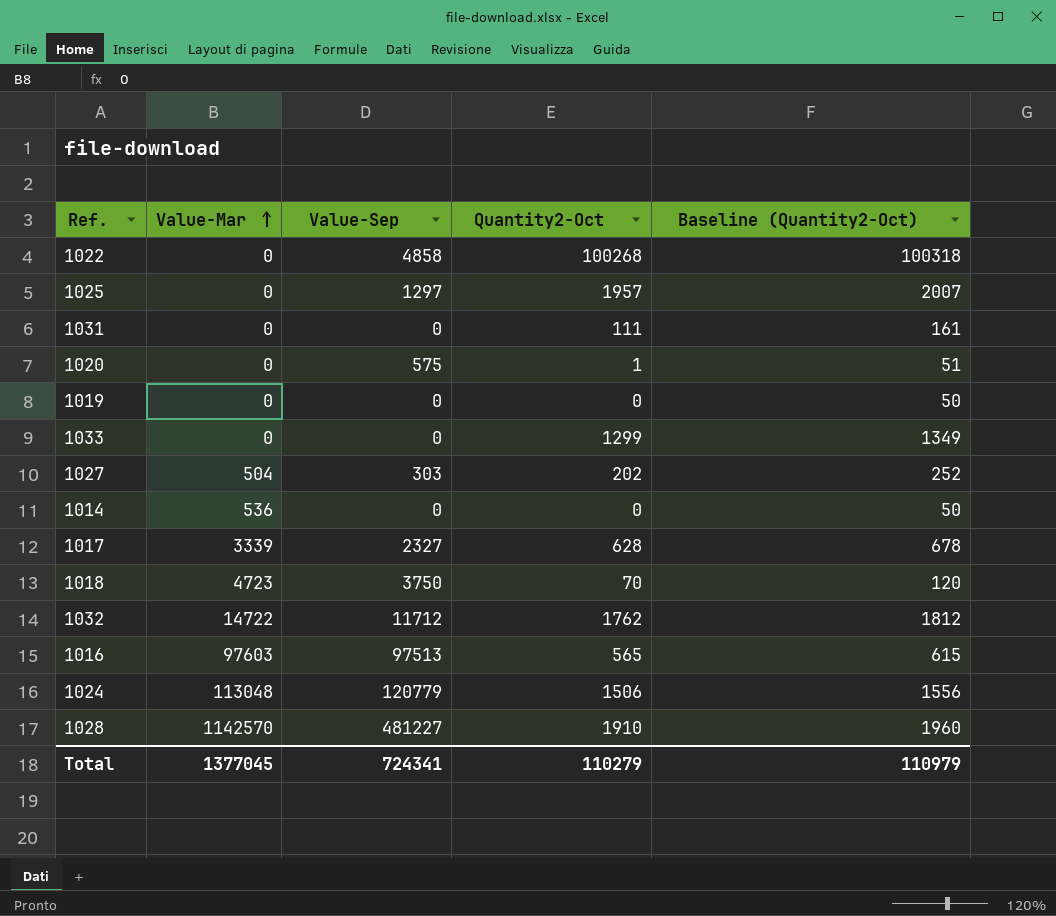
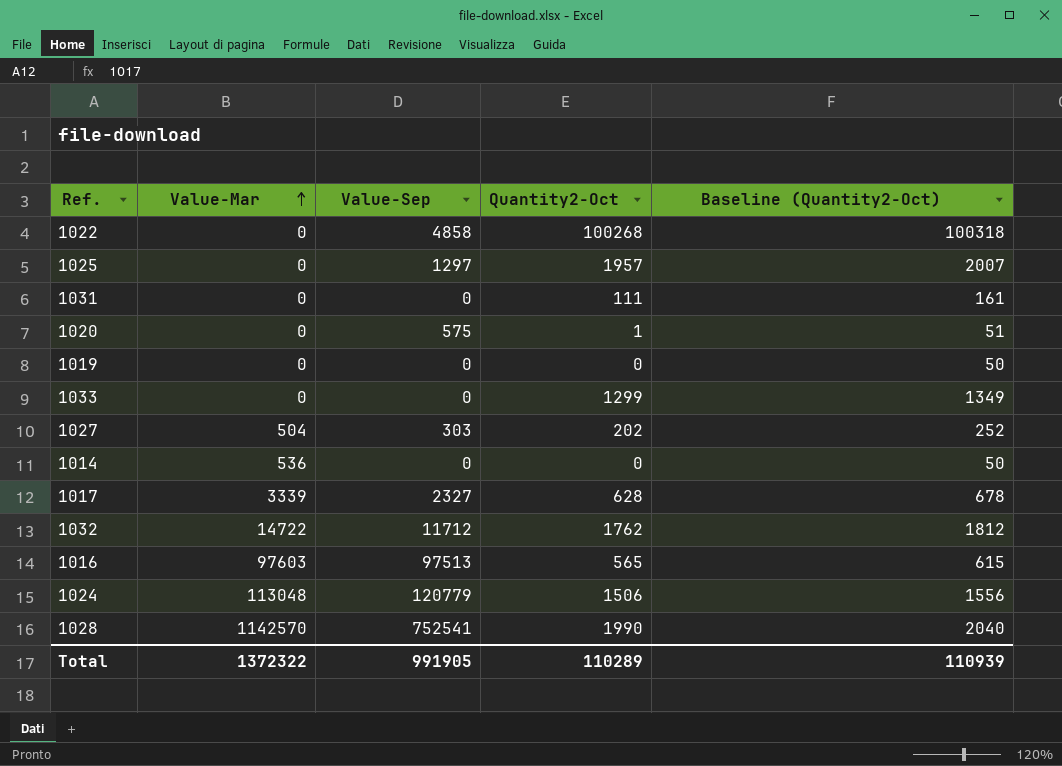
row 1018: 4723 | 3750 | 70 | 120 -> none
1028 | Value-Sep: 481227 -> 752541
1028 | Quantity2-Oct: 1910 -> 1990
1028 | Baseline (Quantity2-Oct): 1960 -> 2040
Total | Value-Mar: 1377045 -> 1372322
Total | Value-Sep: 724341 -> 991905
Total | Quantity2-Oct: 110279 -> 110289
Total | Baseline (Quantity2-Oct): 110979 -> 110939

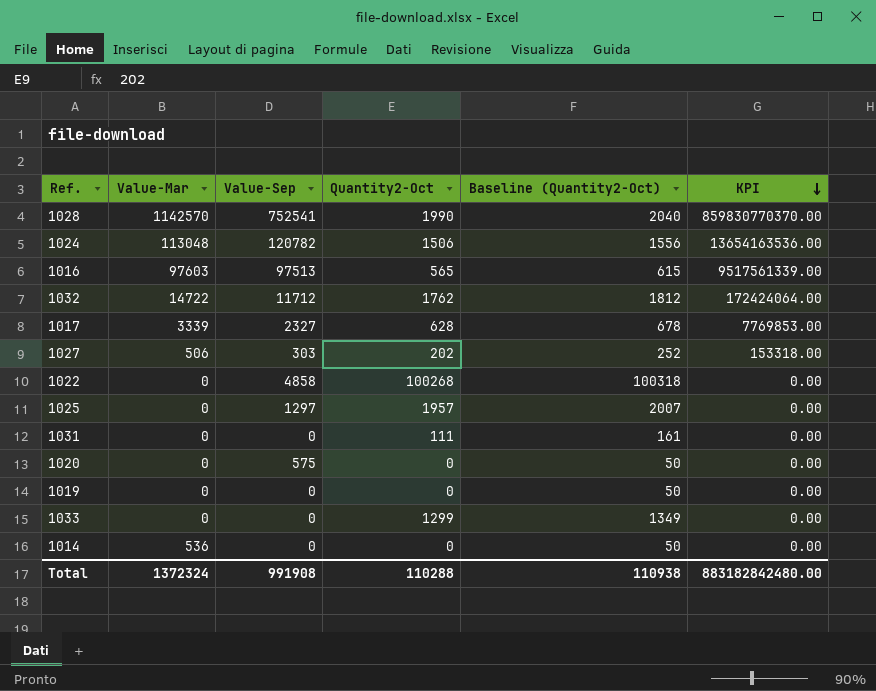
row order: Value-Mar ascending -> KPI descending
column KPI | formula: none -> [Value-Mar] * [Value-Sep]
1024 | Value-Sep: 120779 -> 120782
1027 | Value-Mar: 504 -> 506
1020 | Quantity2-Oct: 1 -> 0
1020 | Baseline (Quantity2-Oct): 51 -> 50
Total | Value-Mar: 1372322 -> 1372324
Total | Value-Sep: 991905 -> 991908
Total | Quantity2-Oct: 110289 -> 110288
Total | Baseline (Quantity2-Oct): 110939 -> 110938

